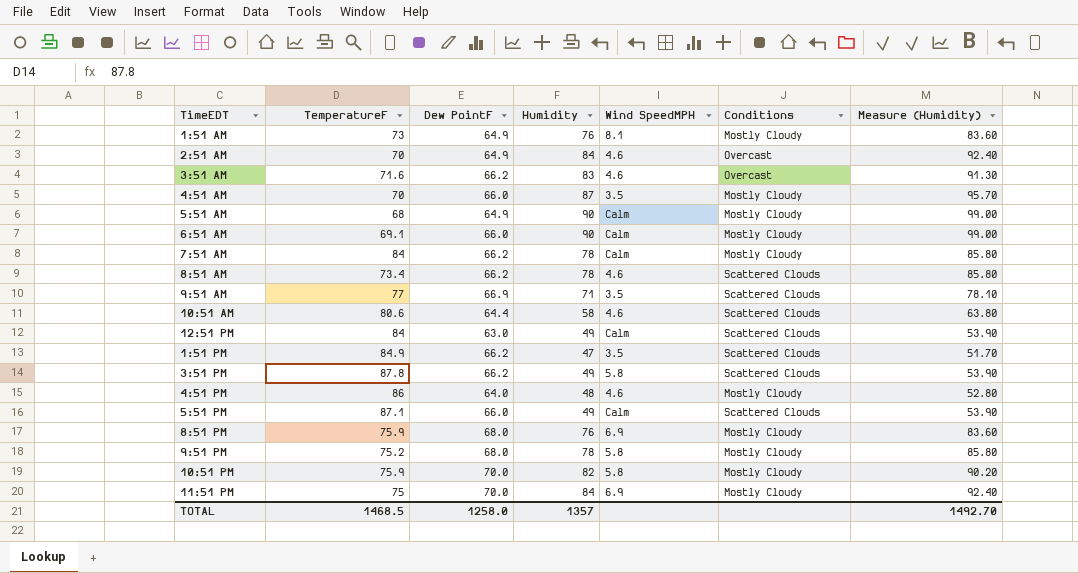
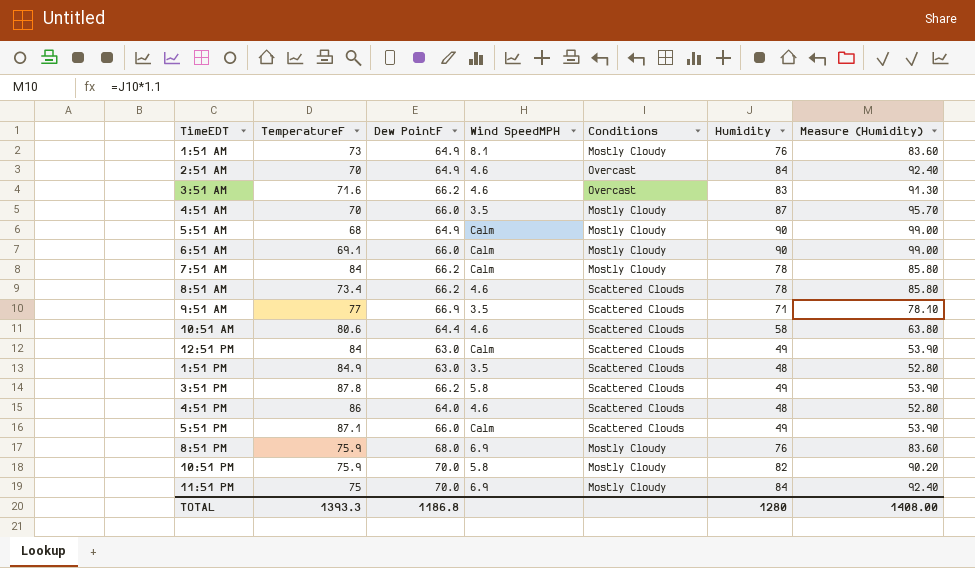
column Humidity | position: 4 -> 6
row 9:51 PM: 75.2 | 68.0 | 78 | 5.8 | Mostly Cloudy | 85.80 -> none
1:51 PM | Dew PointF: 66.2 -> 63.0
1:51 PM | Humidity: 47 -> 48
1:51 PM | Measure (Humidity): 51.70 -> 52.80
4:51 PM | Conditions: Mostly Cloudy -> Scattered Clouds
TOTAL | TemperatureF: 1468.5 -> 1393.3
TOTAL | Dew PointF: 1258.0 -> 1186.8
TOTAL | Humidity: 1357 -> 1280
TOTAL | Measure (Humidity): 1492.70 -> 1408.00

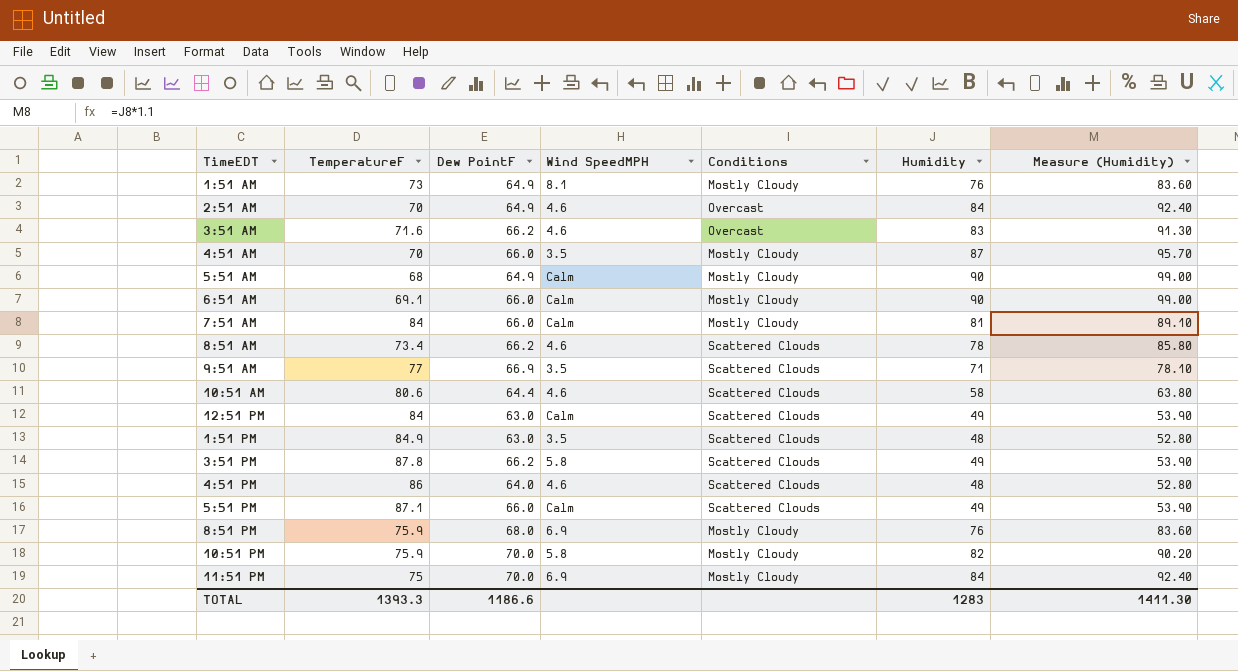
7:51 AM | Dew PointF: 66.2 -> 66.0
7:51 AM | Humidity: 78 -> 81
7:51 AM | Measure (Humidity): 85.80 -> 89.10
TOTAL | Dew PointF: 1186.8 -> 1186.6
TOTAL | Humidity: 1280 -> 1283
TOTAL | Measure (Humidity): 1408.00 -> 1411.30

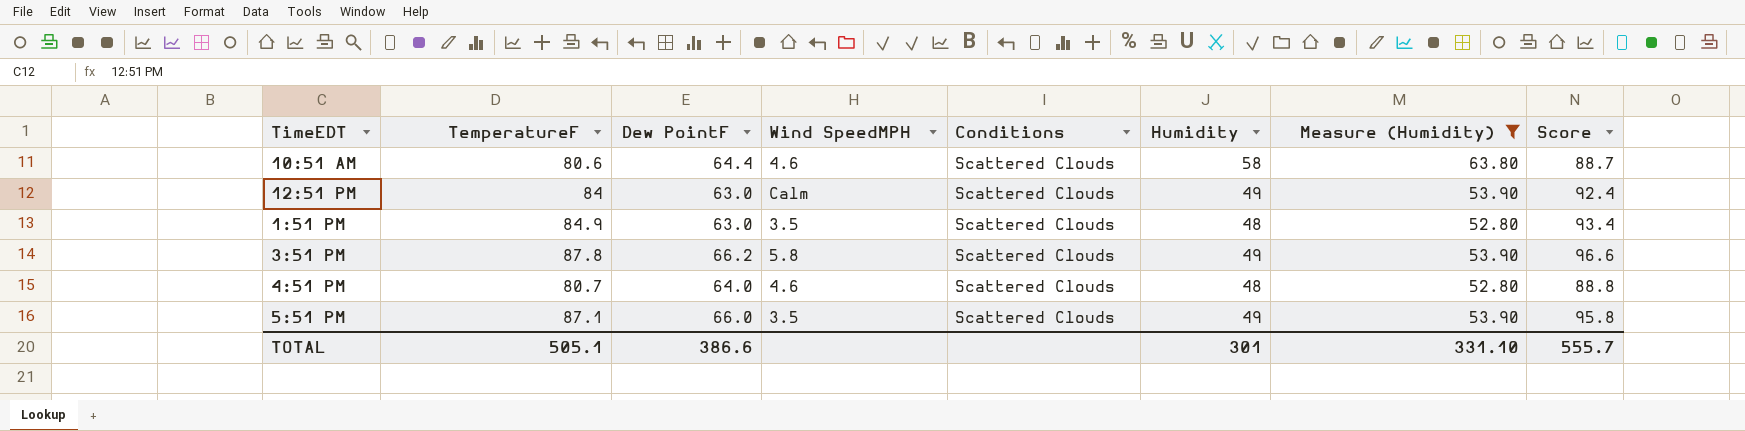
filter: none -> Measure (Humidity) <= 63.80
column Score | formula: none -> [TemperatureF] * 1.1
4:51 PM | TemperatureF: 86 -> 80.7
5:51 PM | Wind SpeedMPH: Calm -> 3.5
TOTAL | TemperatureF: 1393.3 -> 505.1
TOTAL | Dew PointF: 1186.6 -> 386.6
TOTAL | Humidity: 1283 -> 301
TOTAL | Measure (Humidity): 1411.30 -> 331.10

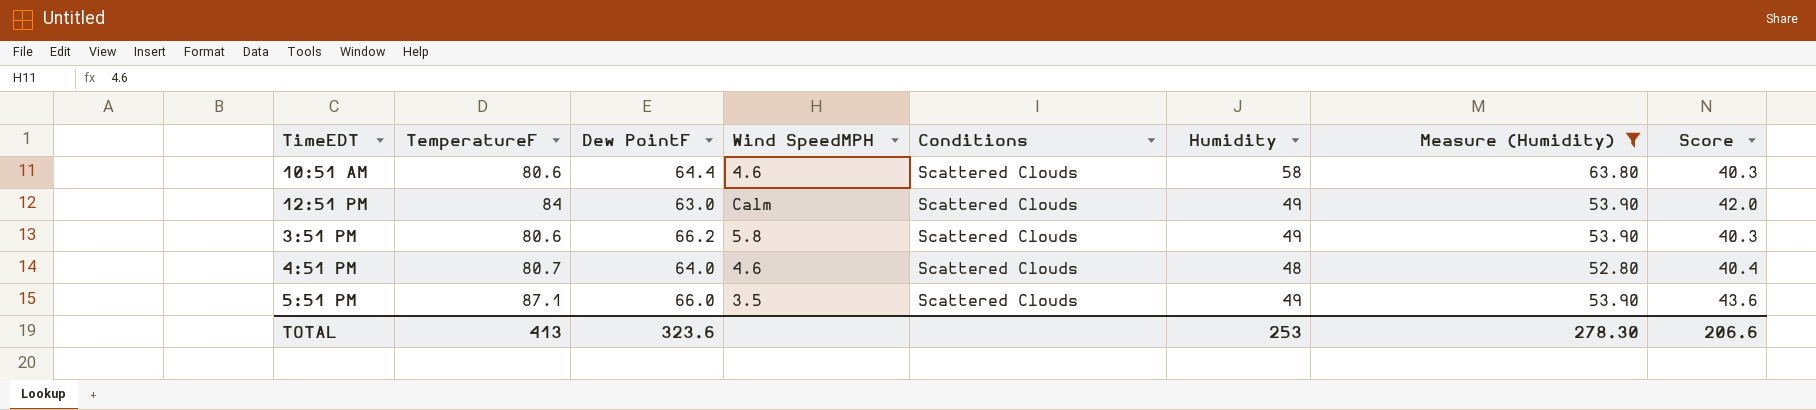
column Score | formula: [TemperatureF] * 1.1 -> [TemperatureF] * 0.5
row 1:51 PM: 84.9 | 63.0 | 3.5 | Scattered Clouds | 48 | 52.80 | 93.4 -> none
3:51 PM | TemperatureF: 87.8 -> 80.6
TOTAL | TemperatureF: 505.1 -> 413
TOTAL | Dew PointF: 386.6 -> 323.6
TOTAL | Humidity: 301 -> 253
TOTAL | Measure (Humidity): 331.10 -> 278.30
TOTAL | Score: 555.7 -> 206.6

